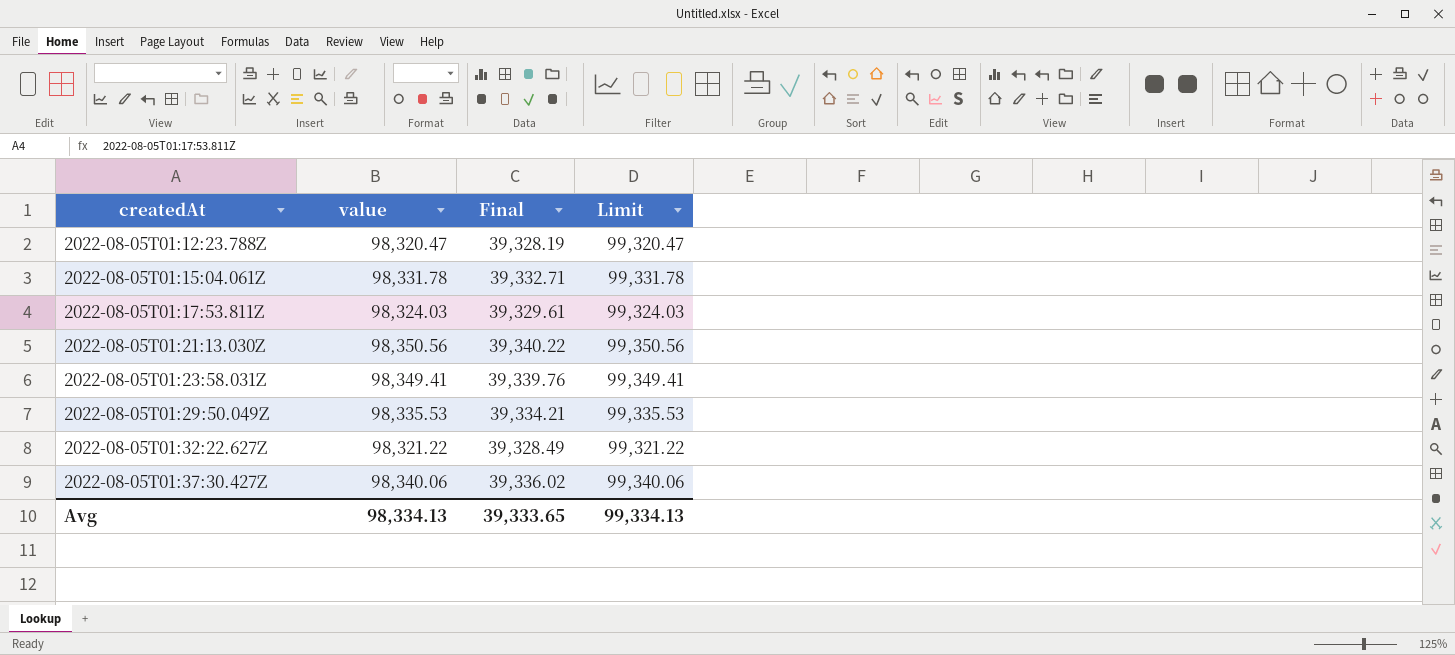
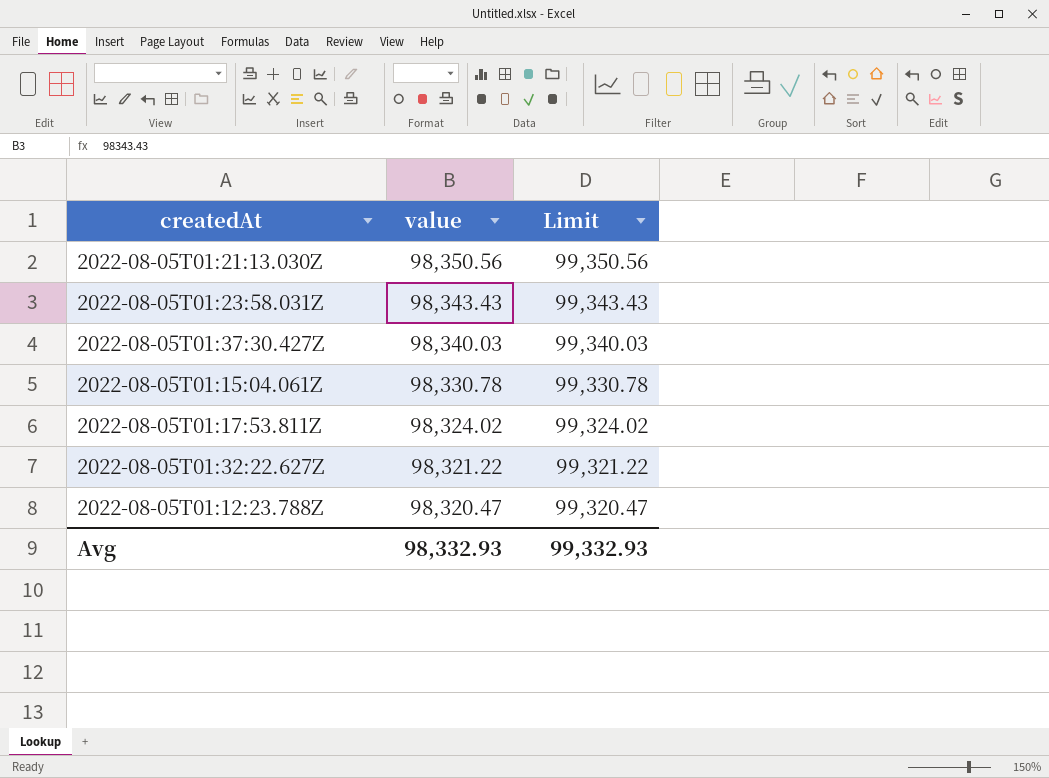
row order: createdAt ascending -> value descending
column Final | formula: [value] * 0.4 -> none
row 2022-08-05T01:29:50.049Z: 98,335.53 | 39,334.21 | 99,335.53 -> none
2022-08-05T01:23:58.031Z | value: 98,349.41 -> 98,343.43
2022-08-05T01:23:58.031Z | Limit: 99,349.41 -> 99,343.43
2022-08-05T01:37:30.427Z | value: 98,340.06 -> 98,340.03
2022-08-05T01:37:30.427Z | Limit: 99,340.06 -> 99,340.03
2022-08-05T01:15:04.061Z | value: 98,331.78 -> 98,330.78
2022-08-05T01:15:04.061Z | Limit: 99,331.78 -> 99,330.78
2022-08-05T01:17:53.811Z | value: 98,324.03 -> 98,324.02
2022-08-05T01:17:53.811Z | Limit: 99,324.03 -> 99,324.02
Avg | value: 98,334.13 -> 98,332.93
Avg | Limit: 99,334.13 -> 99,332.93

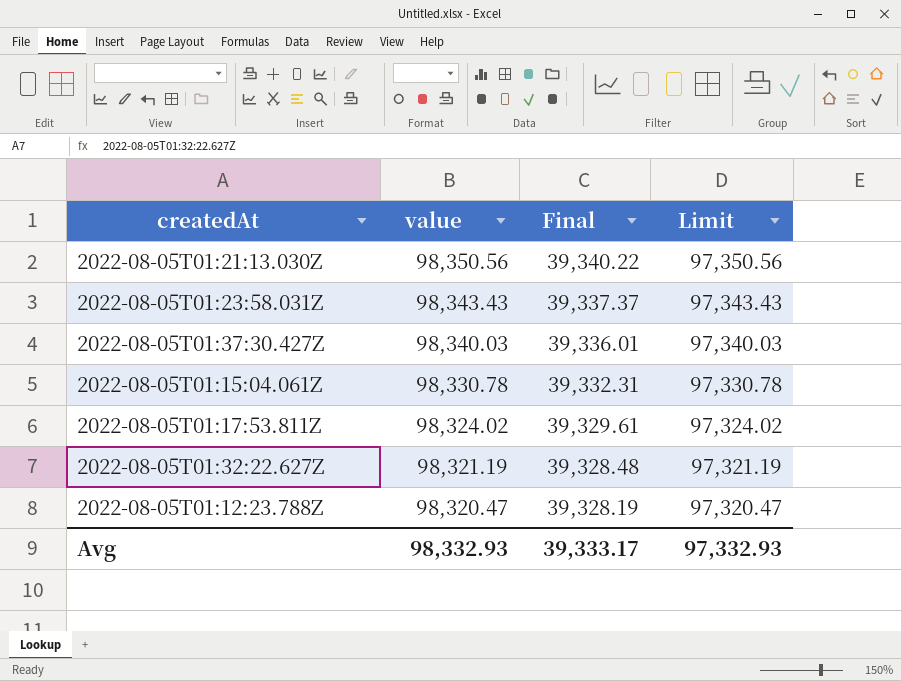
column Final | formula: none -> [value] * 0.4
column Limit | formula: [value] + 1000 -> [value] - 1000
2022-08-05T01:32:22.627Z | value: 98,321.22 -> 98,321.19
Avg | Limit: 99,332.93 -> 97,332.93

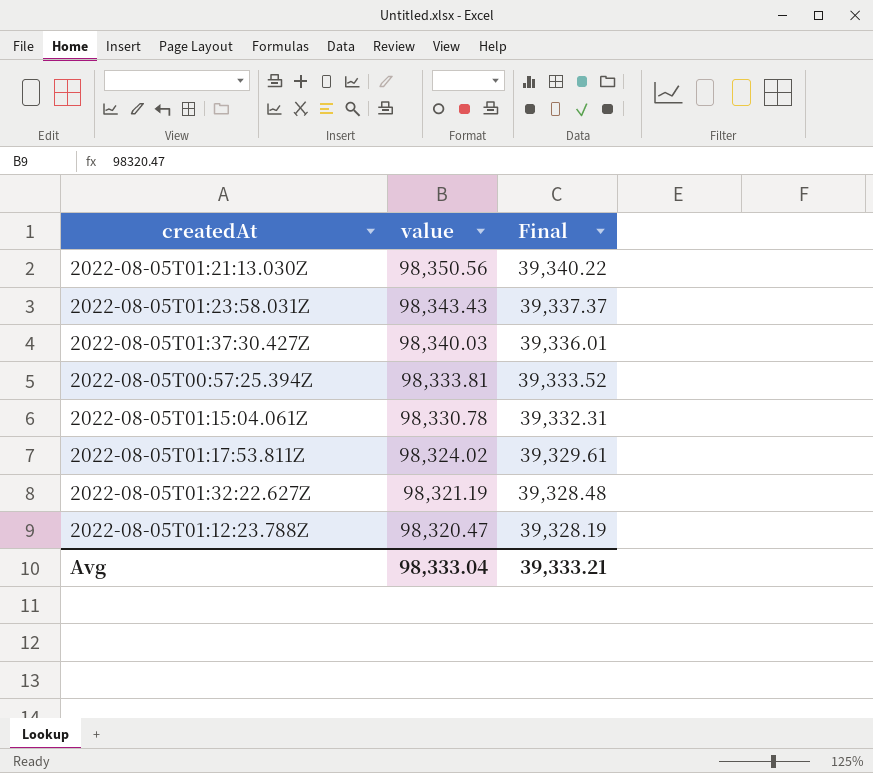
column Limit | formula: [value] - 1000 -> none
row 2022-08-05T00:57:25.394Z: none -> 98,333.81 | 39,333.52
Avg | value: 98,332.93 -> 98,333.04
Avg | Final: 39,333.17 -> 39,333.21

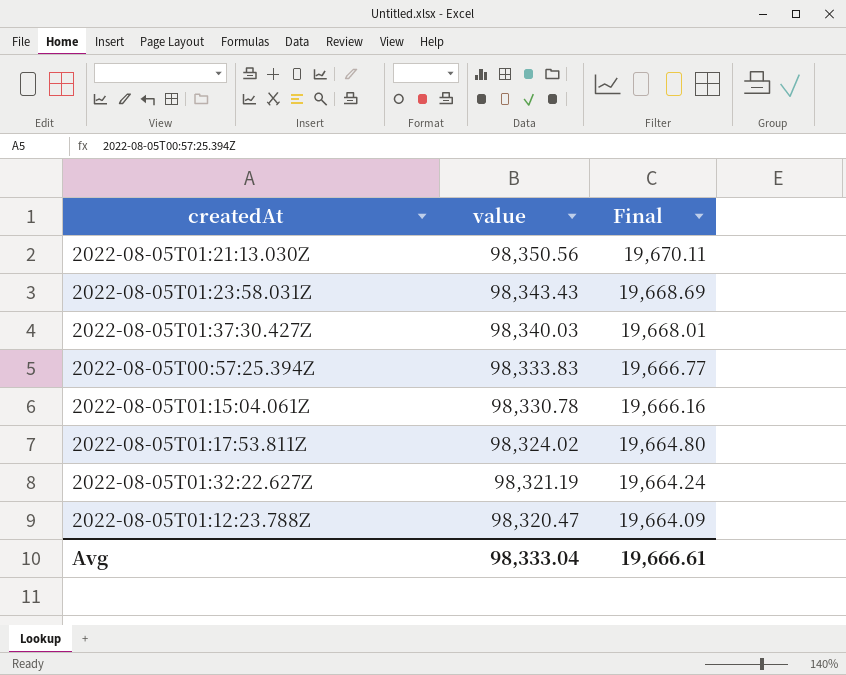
column Final | formula: [value] * 0.4 -> [value] * 0.2
2022-08-05T00:57:25.394Z | value: 98,333.81 -> 98,333.83
Avg | Final: 39,333.21 -> 19,666.61

